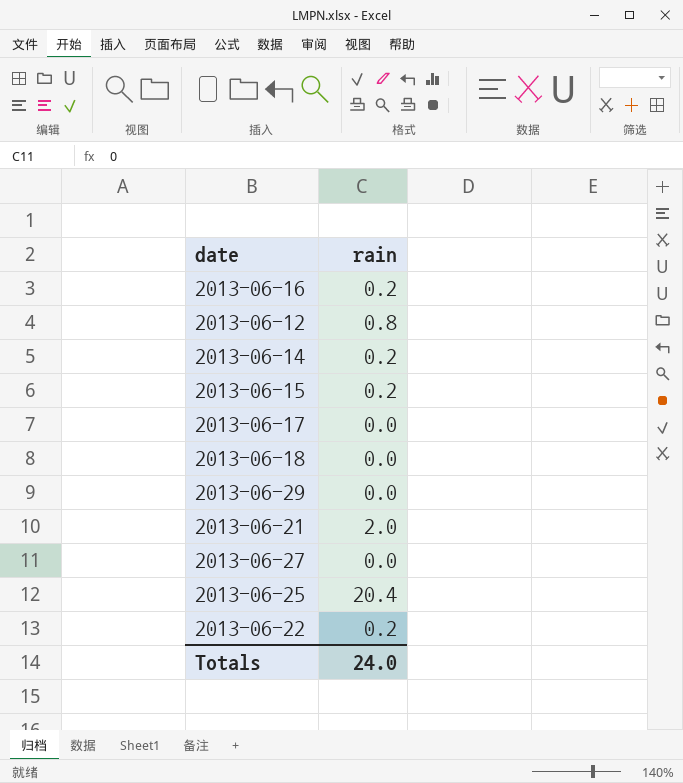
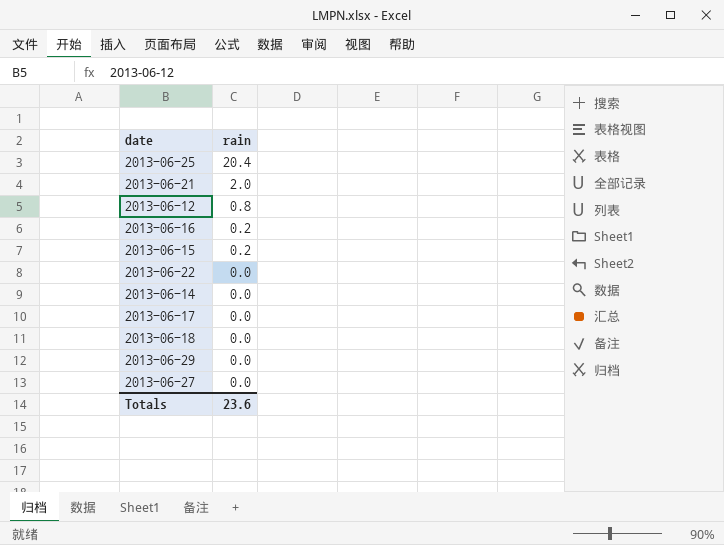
row order: none -> rain descending
2013-06-22 | rain: 0.2 -> 0.0
2013-06-14 | rain: 0.2 -> 0.0
Totals | rain: 24.0 -> 23.6

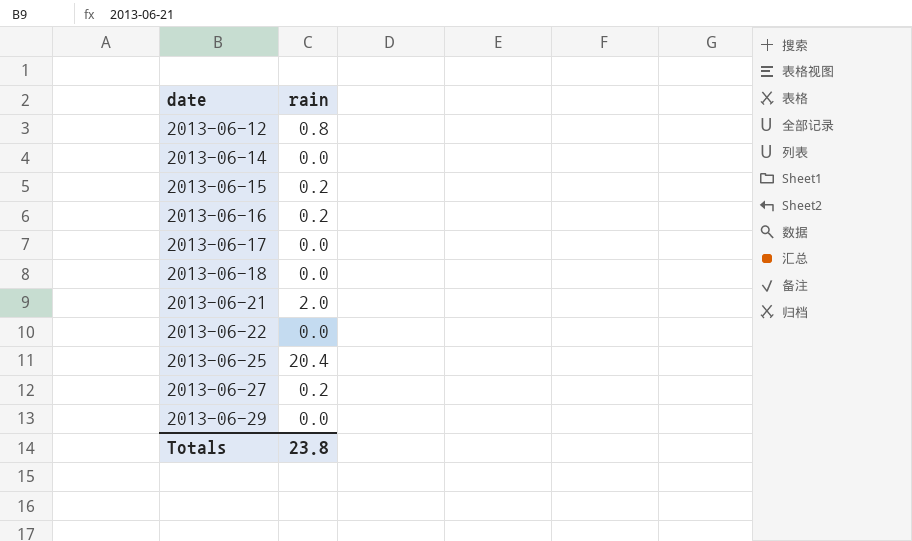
row order: rain descending -> date ascending
2013-06-27 | rain: 0.0 -> 0.2
Totals | rain: 23.6 -> 23.8

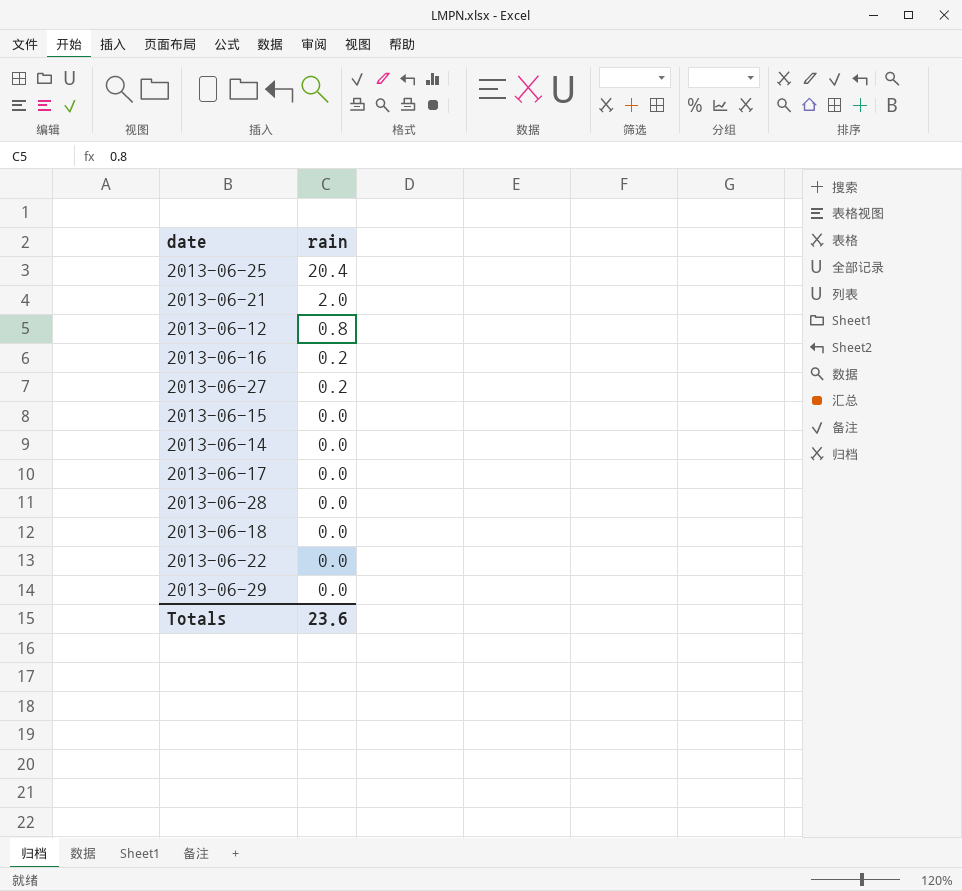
row order: date ascending -> rain descending
2013-06-15 | rain: 0.2 -> 0.0
row 2013-06-28: none -> 0.0
Totals | rain: 23.8 -> 23.6

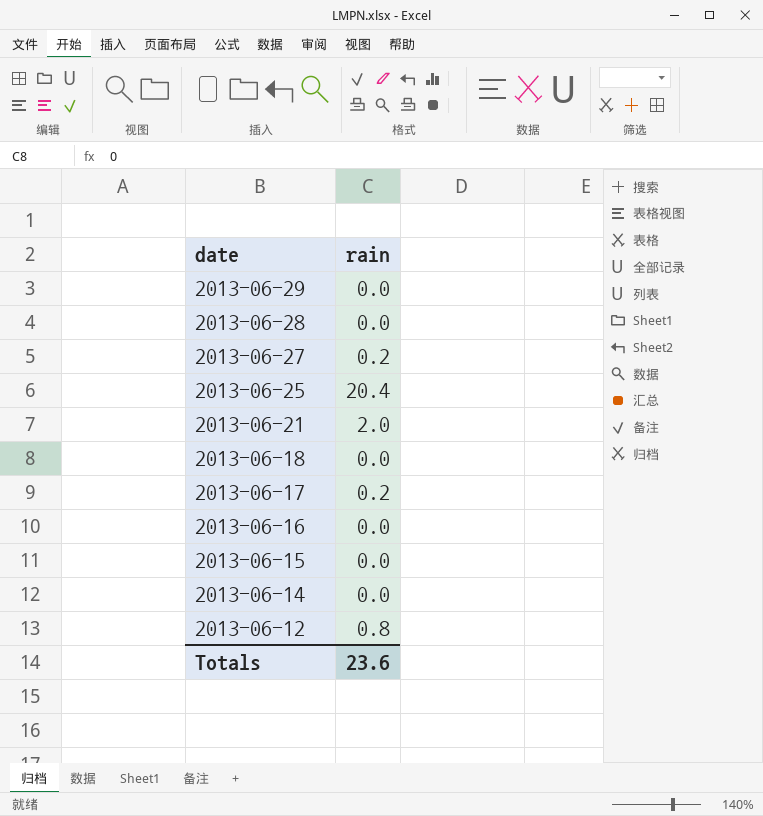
row order: rain descending -> date descending
row 2013-06-22: 0.0 -> none
2013-06-17 | rain: 0.0 -> 0.2
2013-06-16 | rain: 0.2 -> 0.0

